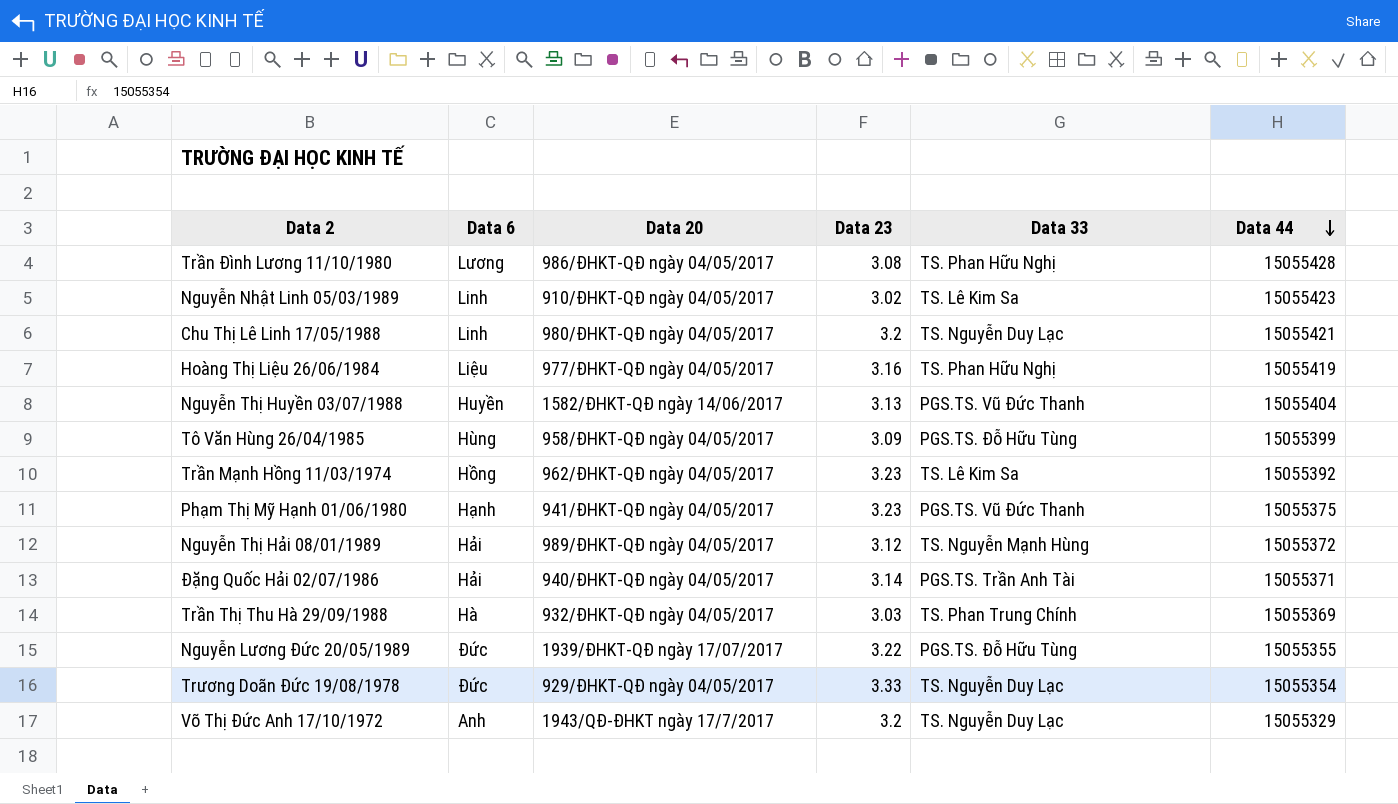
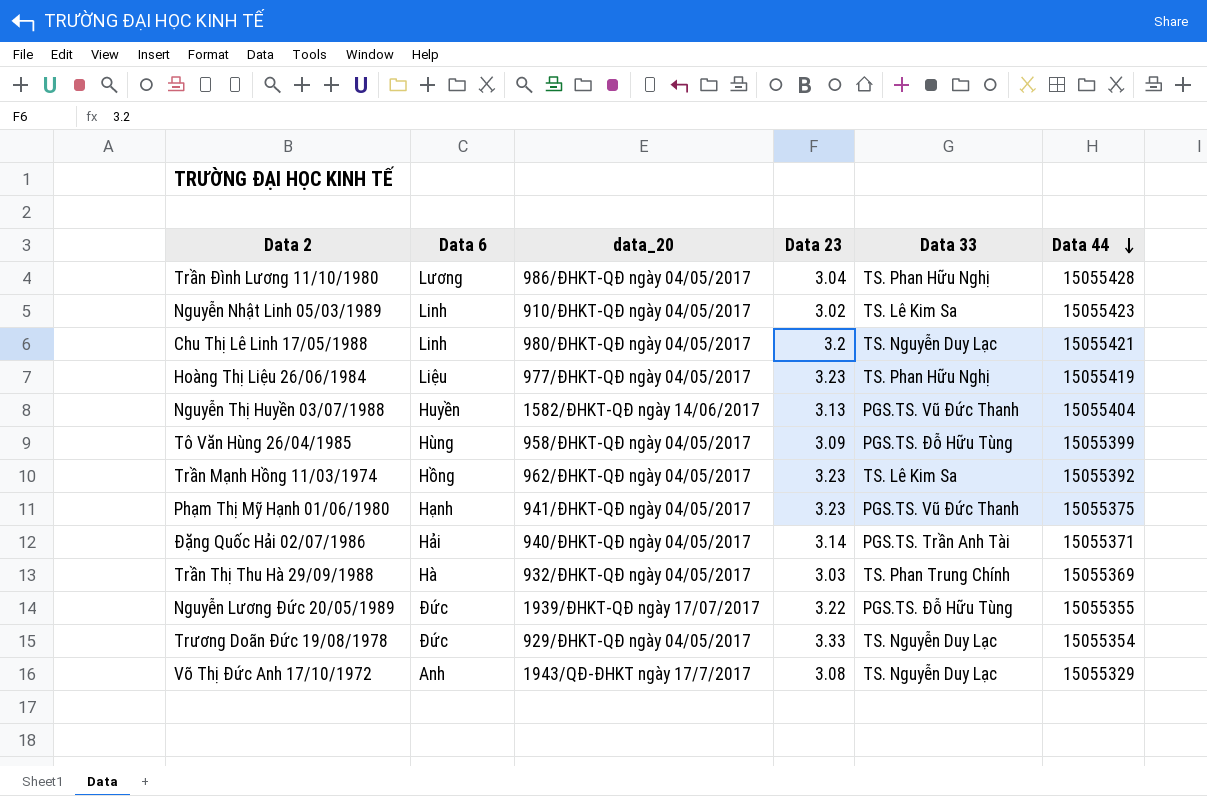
column name: Data 20 -> data_20
row Nguyễn Thị Hải 08/01/1989: Hải | 989/ĐHKT-QĐ ngày 04/05/2017 | 3.12 | TS. Nguyễn Mạnh Hùng | 15055372 -> none
Trần Đình Lương 11/10/1980 | Data 23: 3.08 -> 3.04
Hoàng Thị Liệu 26/06/1984 | Data 23: 3.16 -> 3.23
Võ Thị Đức Anh 17/10/1972 | Data 23: 3.2 -> 3.08

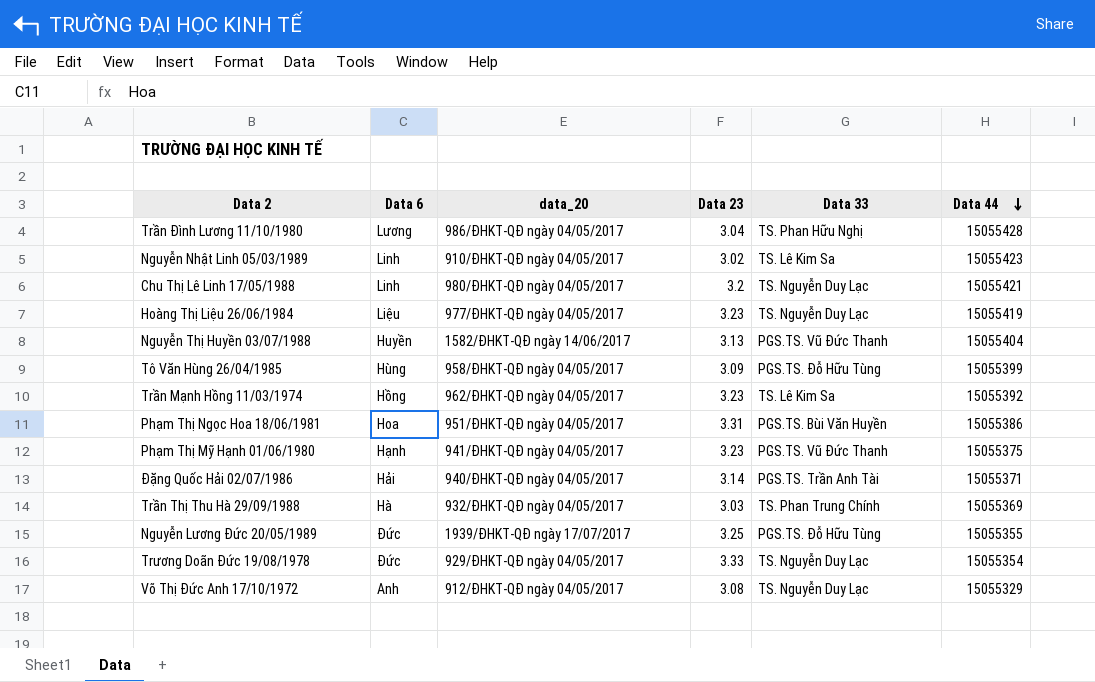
Hoàng Thị Liệu 26/06/1984 | Data 33: TS. Phan Hữu Nghị -> TS. Nguyễn Duy Lạc
row Phạm Thị Ngọc Hoa 18/06/1981: none -> Hoa | 951/ĐHKT-QĐ ngày 04/05/2017 | 3.31 | PGS.TS. Bùi Văn Huyền | 15055386
Nguyễn Lương Đức 20/05/1989 | Data 23: 3.22 -> 3.25
Võ Thị Đức Anh 17/10/1972 | data_20: 1943/QĐ-ĐHKT ngày 17/7/2017 -> 912/ĐHKT-QĐ ngày 04/05/2017

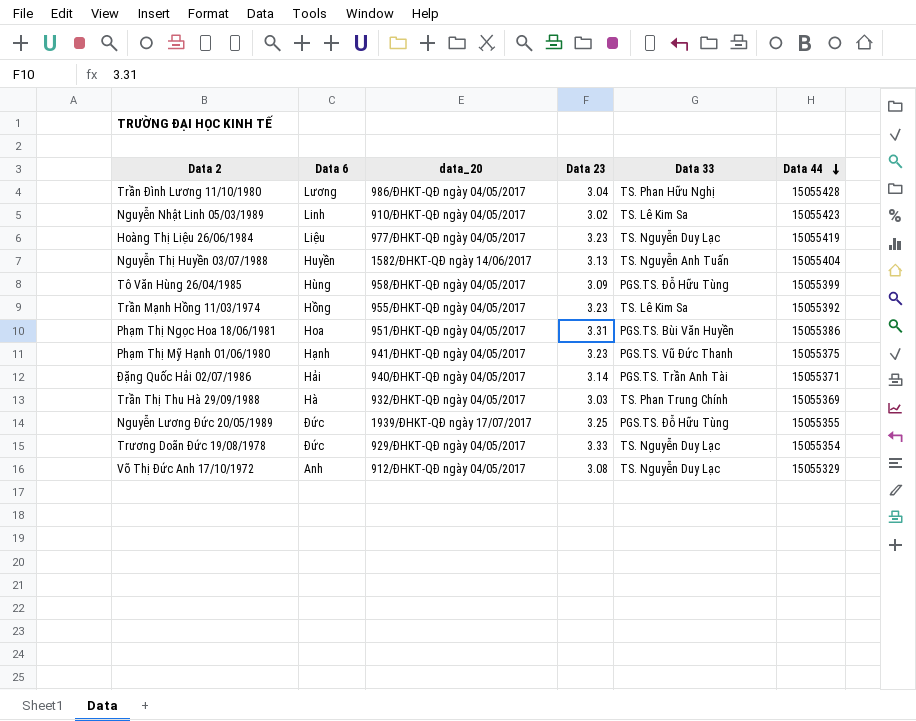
row Chu Thị Lê Linh 17/05/1988: Linh | 980/ĐHKT-QĐ ngày 04/05/2017 | 3.2 | TS. Nguyễn Duy Lạc | 15055421 -> none
Nguyễn Thị Huyền 03/07/1988 | Data 33: PGS.TS. Vũ Đức Thanh -> TS. Nguyễn Anh Tuấn
Trần Mạnh Hồng 11/03/1974 | data_20: 962/ĐHKT-QĐ ngày 04/05/2017 -> 955/ĐHKT-QĐ ngày 04/05/2017

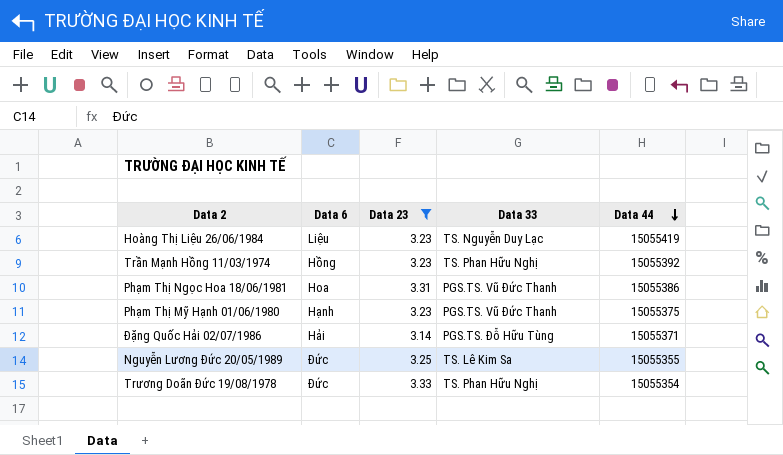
filter: none -> Data 23 >= 3.14
column data_20 | position: 3 -> none
Trần Mạnh Hồng 11/03/1974 | Data 33: TS. Lê Kim Sa -> TS. Phan Hữu Nghị
Phạm Thị Ngọc Hoa 18/06/1981 | Data 33: PGS.TS. Bùi Văn Huyền -> PGS.TS. Vũ Đức Thanh
Đặng Quốc Hải 02/07/1986 | Data 33: PGS.TS. Trần Anh Tài -> PGS.TS. Đỗ Hữu Tùng
Nguyễn Lương Đức 20/05/1989 | Data 33: PGS.TS. Đỗ Hữu Tùng -> TS. Lê Kim Sa
Trương Doãn Đức 19/08/1978 | Data 33: TS. Nguyễn Duy Lạc -> TS. Phan Hữu Nghị

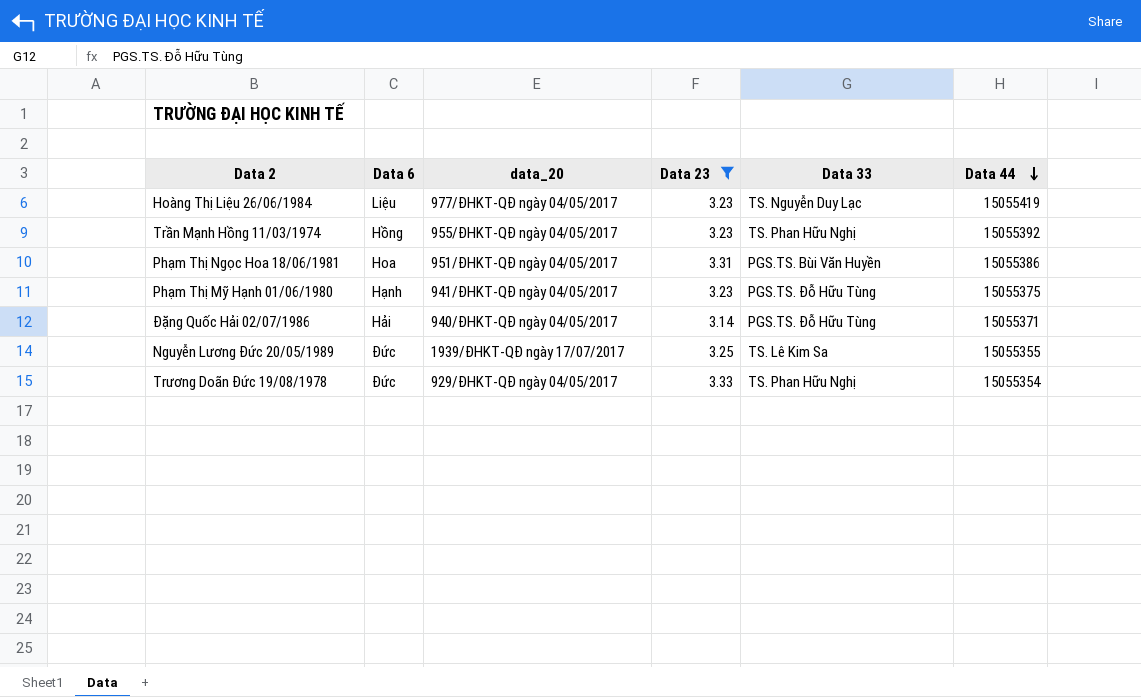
column data_20 | position: none -> 3
Phạm Thị Ngọc Hoa 18/06/1981 | Data 33: PGS.TS. Vũ Đức Thanh -> PGS.TS. Bùi Văn Huyền
Phạm Thị Mỹ Hạnh 01/06/1980 | Data 33: PGS.TS. Vũ Đức Thanh -> PGS.TS. Đỗ Hữu Tùng

